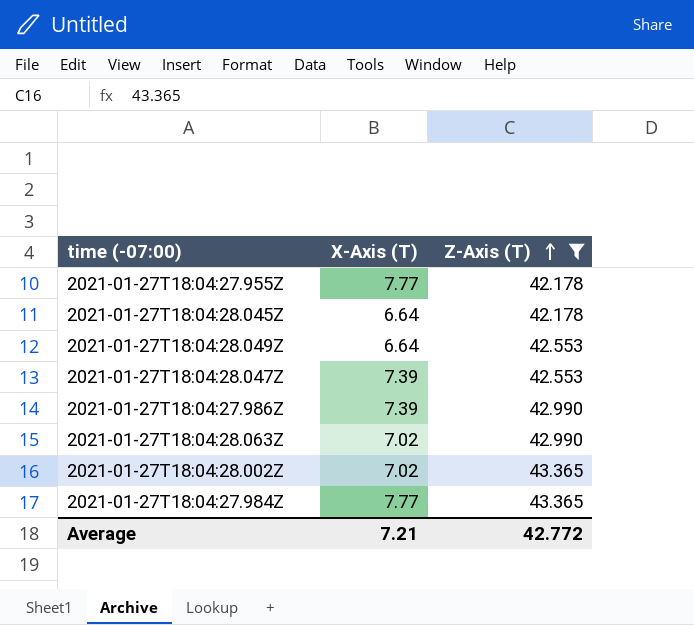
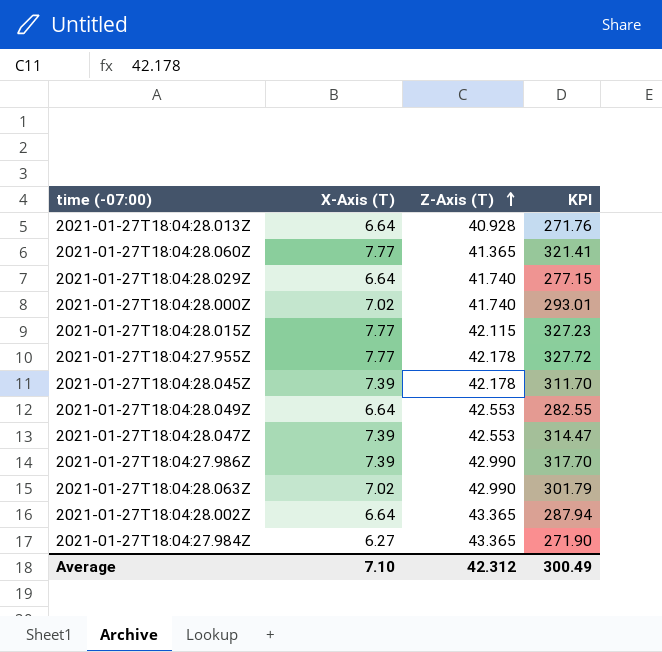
filter: Z-Axis (T) >= 42.178 -> none
column KPI | formula: none -> [X-Axis (T)] * [Z-Axis (T)]
2021-01-27T18:04:28.045Z | X-Axis (T): 6.64 -> 7.39
2021-01-27T18:04:28.002Z | X-Axis (T): 7.02 -> 6.64
2021-01-27T18:04:27.984Z | X-Axis (T): 7.77 -> 6.27
Average | X-Axis (T): 7.21 -> 7.10
Average | Z-Axis (T): 42.772 -> 42.312

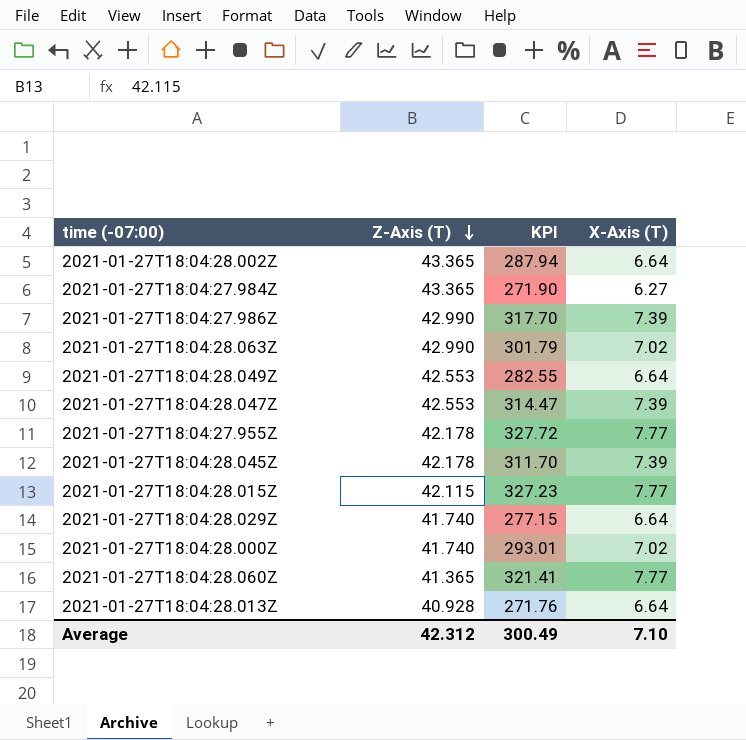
row order: Z-Axis (T) ascending -> Z-Axis (T) descending
column X-Axis (T) | position: 2 -> 4

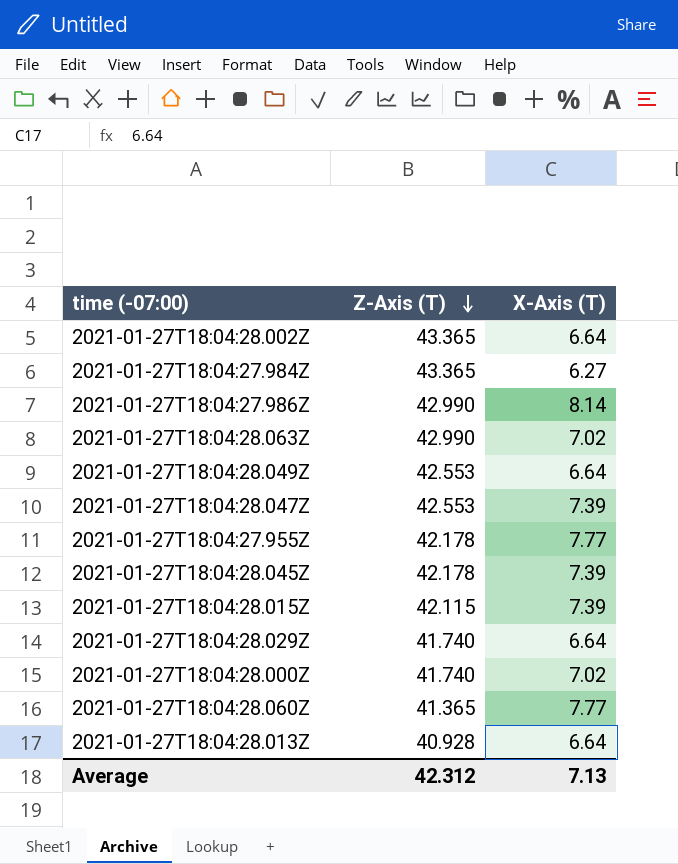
column KPI | formula: [Z-Axis (T)] * [X-Axis (T)] -> none
2021-01-27T18:04:27.986Z | X-Axis (T): 7.39 -> 8.14
2021-01-27T18:04:28.015Z | X-Axis (T): 7.77 -> 7.39
Average | X-Axis (T): 7.10 -> 7.13

